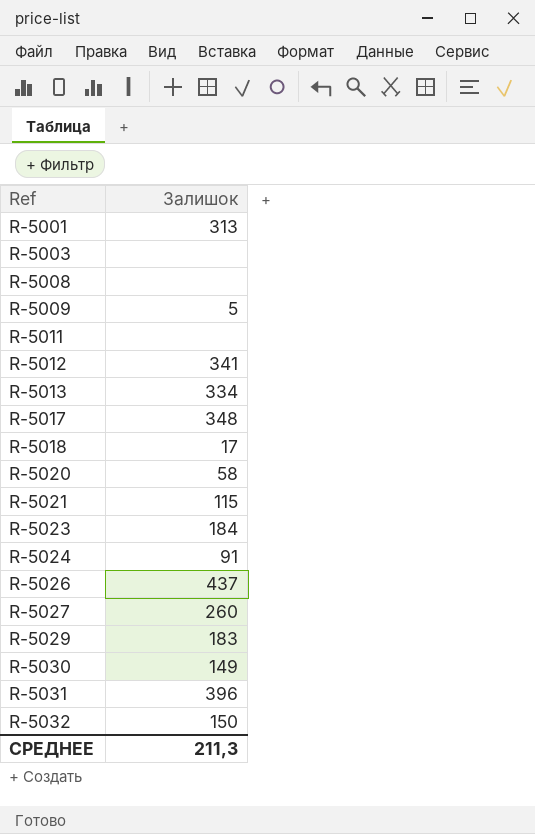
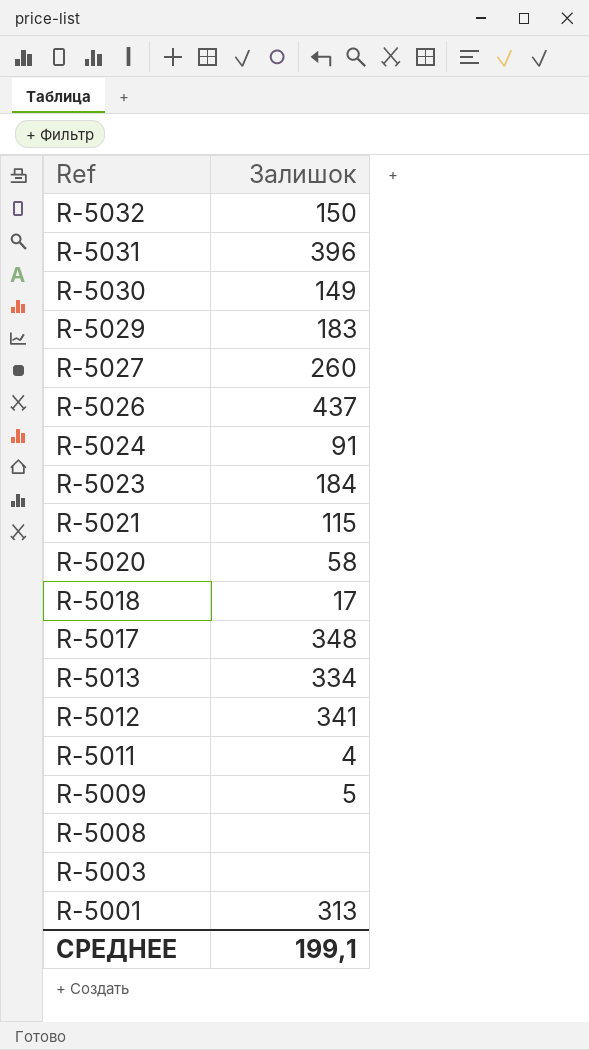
row order: Ref ascending -> Ref descending
R-5011 | Залишок: none -> 4
СРЕДНЕЕ | Залишок: 211,3 -> 199,1

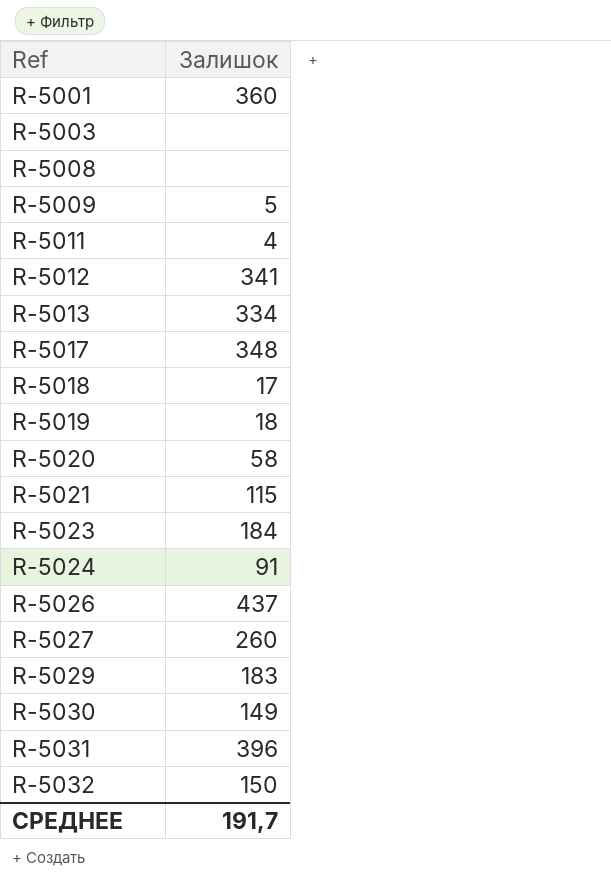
row order: Ref descending -> Ref ascending
R-5001 | Залишок: 313 -> 360
row R-5019: none -> 18
СРЕДНЕЕ | Залишок: 199,1 -> 191,7

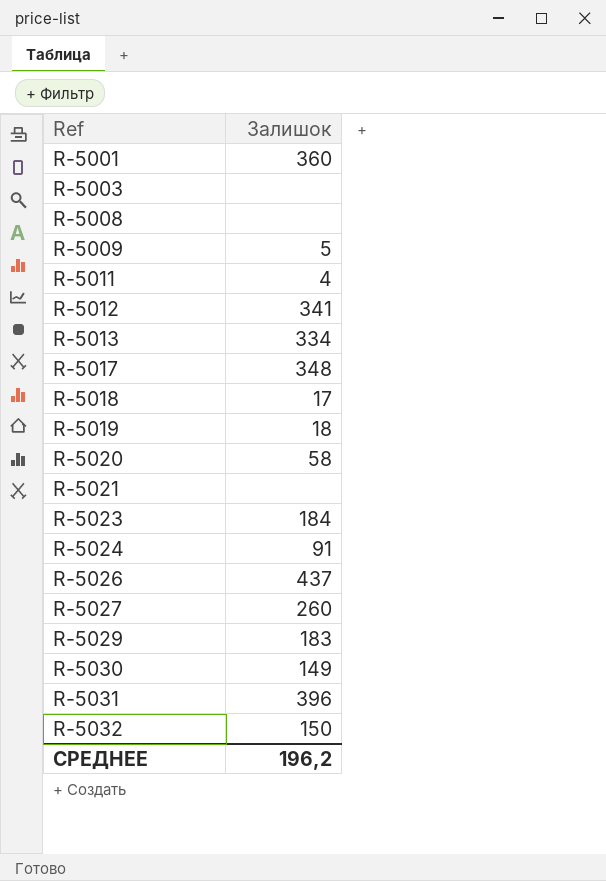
R-5021 | Залишок: 115 -> none
СРЕДНЕЕ | Залишок: 191,7 -> 196,2

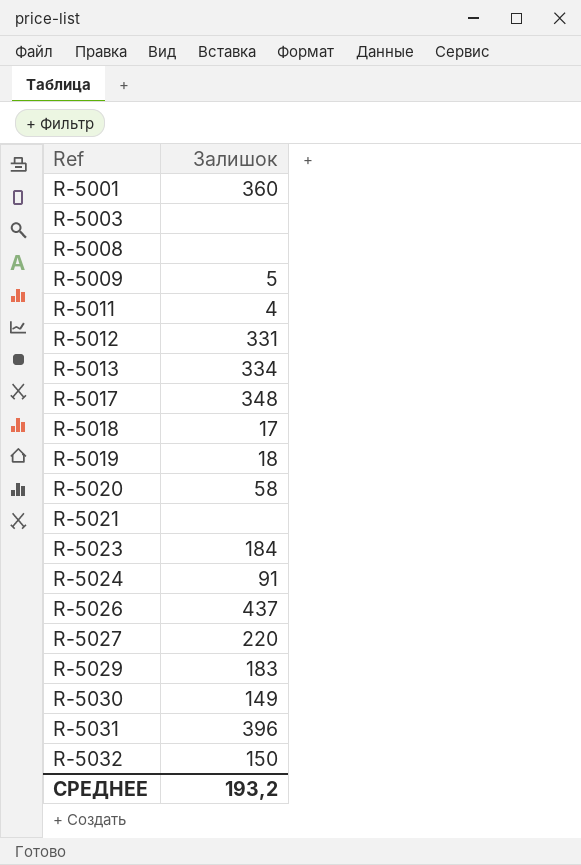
R-5012 | Залишок: 341 -> 331
R-5027 | Залишок: 260 -> 220
СРЕДНЕЕ | Залишок: 196,2 -> 193,2

